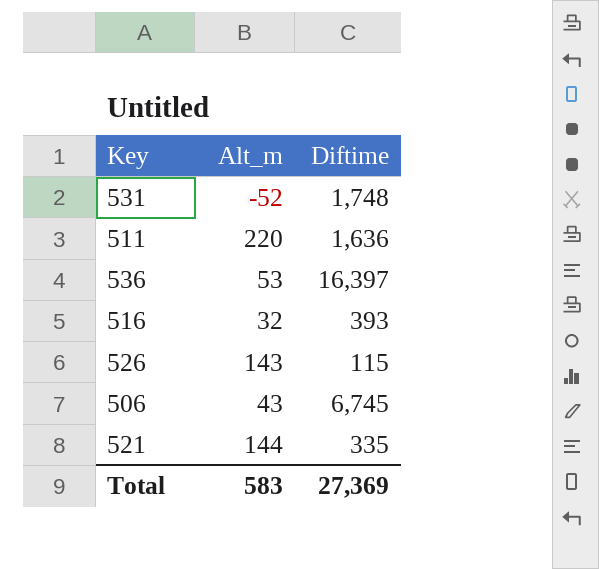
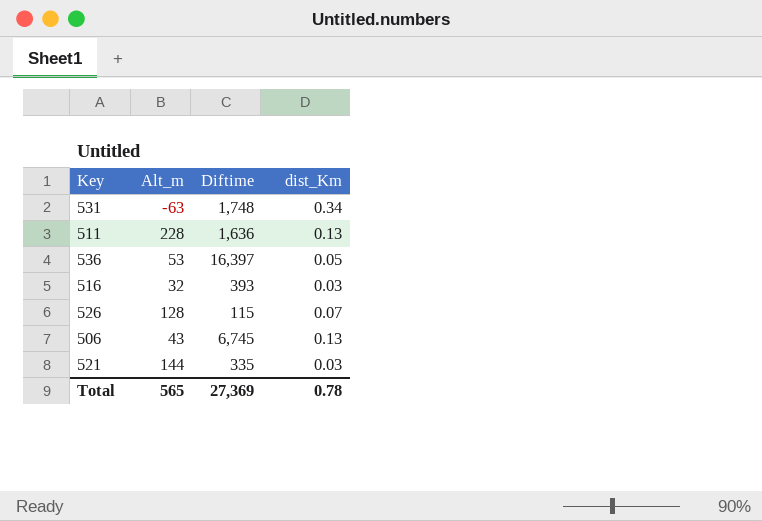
column dist_Km | position: none -> 4
531 | Alt_m: -52 -> -63
511 | Alt_m: 220 -> 228
526 | Alt_m: 143 -> 128
Total | Alt_m: 583 -> 565

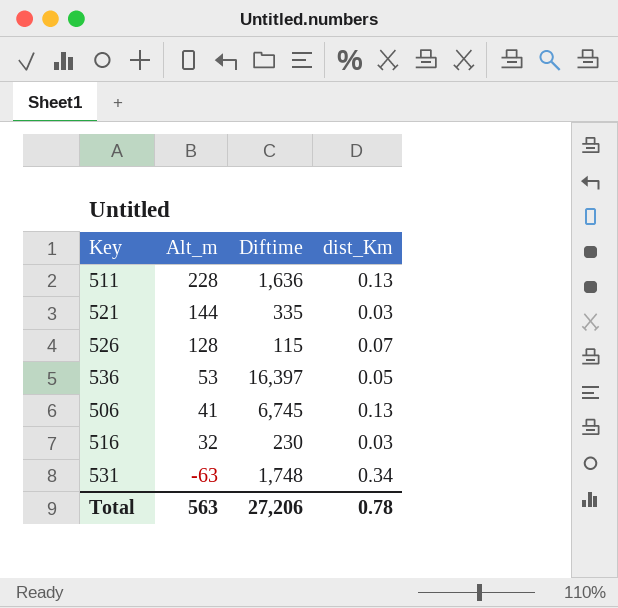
row order: none -> Alt_m descending
506 | Alt_m: 43 -> 41
516 | Diftime: 393 -> 230
Total | Alt_m: 565 -> 563
Total | Diftime: 27,369 -> 27,206

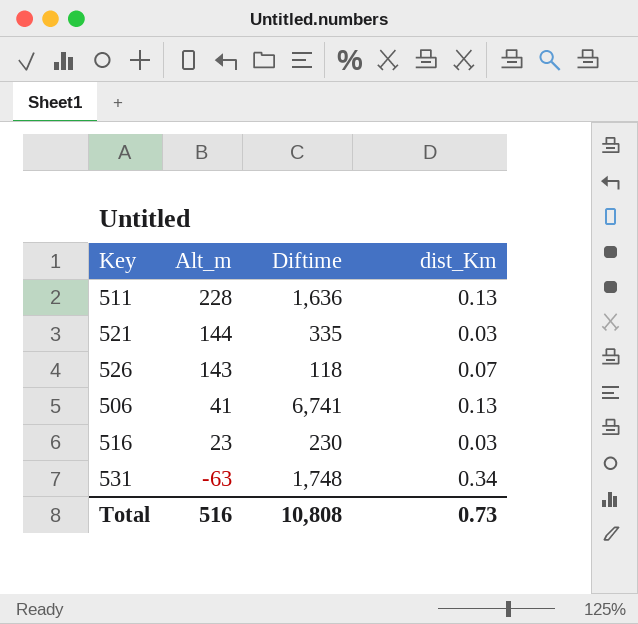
row 536: 53 | 16,397 | 0.05 -> none
526 | Alt_m: 128 -> 143
526 | Diftime: 115 -> 118
506 | Diftime: 6,745 -> 6,741
516 | Alt_m: 32 -> 23
Total | Alt_m: 563 -> 516
Total | Diftime: 27,206 -> 10,808
Total | dist_Km: 0.78 -> 0.73

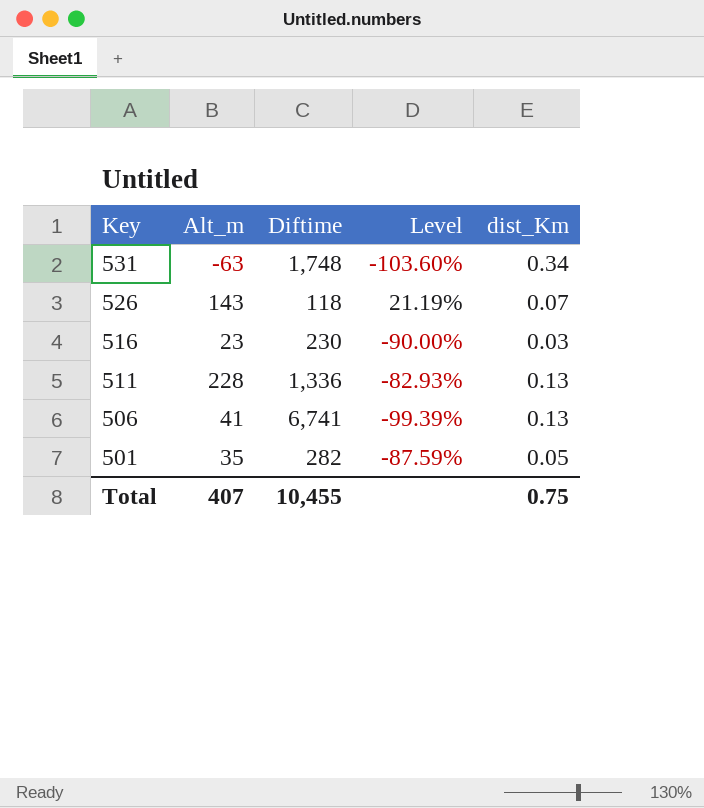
row order: Alt_m descending -> Key descending
column Level | formula: none -> ([Alt_m] - [Diftime]) / [Diftime]
row 521: 144 | 335 | 0.03 -> none
511 | Diftime: 1,636 -> 1,336
row 501: none -> 35 | 282 | -87.59% | 0.05
Total | Alt_m: 516 -> 407
Total | Diftime: 10,808 -> 10,455
Total | dist_Km: 0.73 -> 0.75

